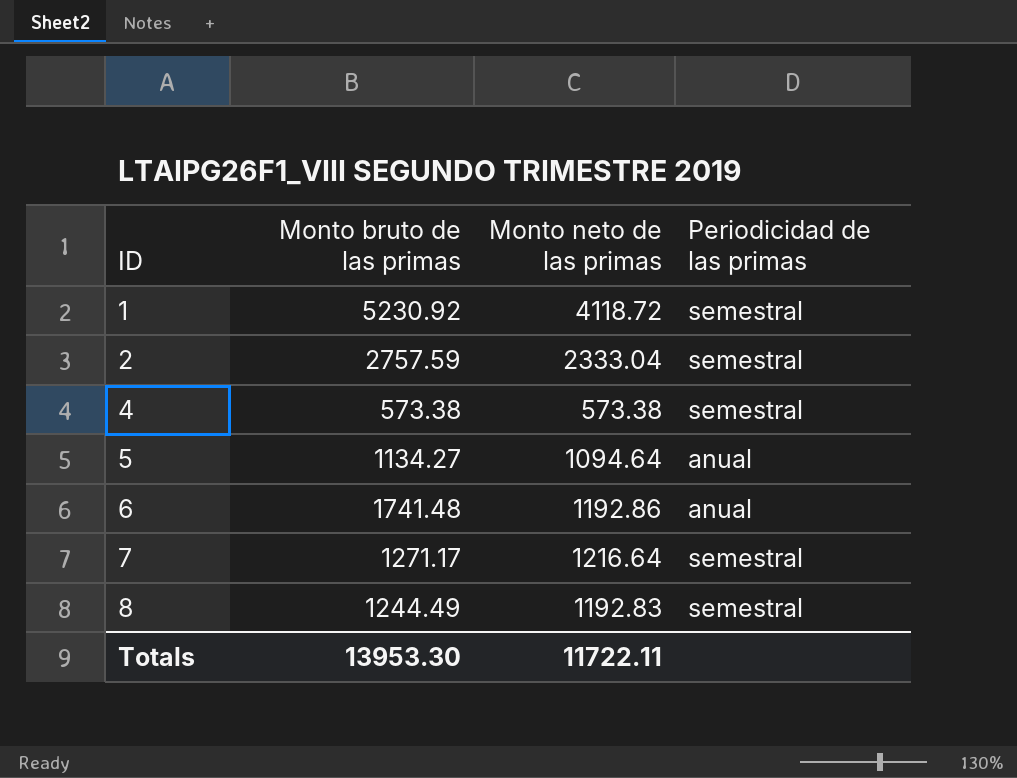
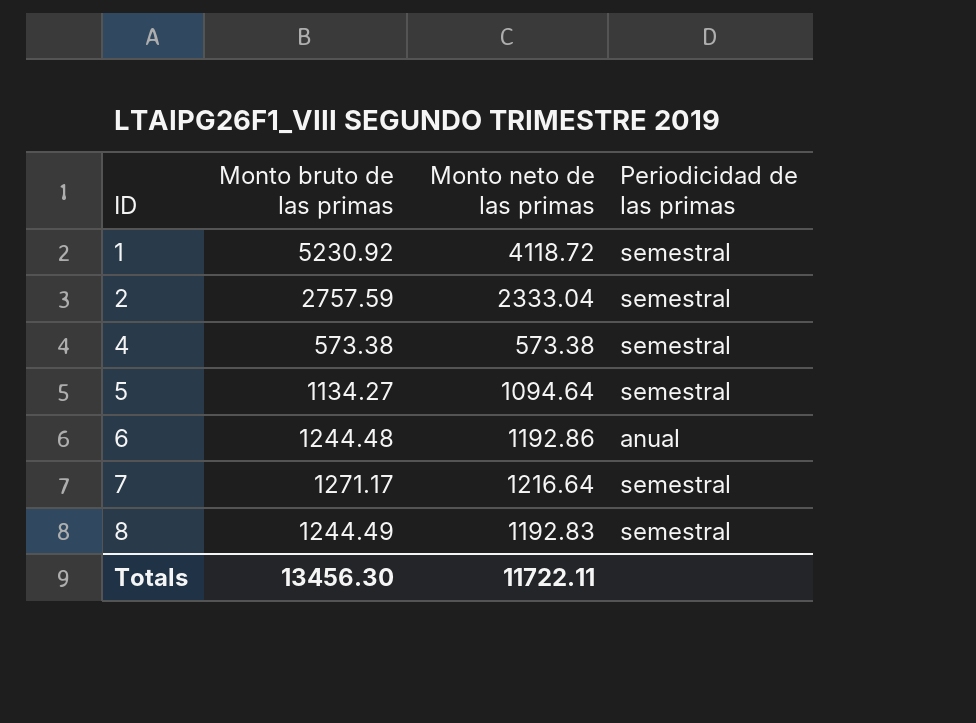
5 | Periodicidad de las primas: anual -> semestral
6 | Monto bruto de las primas: 1741.48 -> 1244.48
Totals | Monto bruto de las primas: 13953.30 -> 13456.30

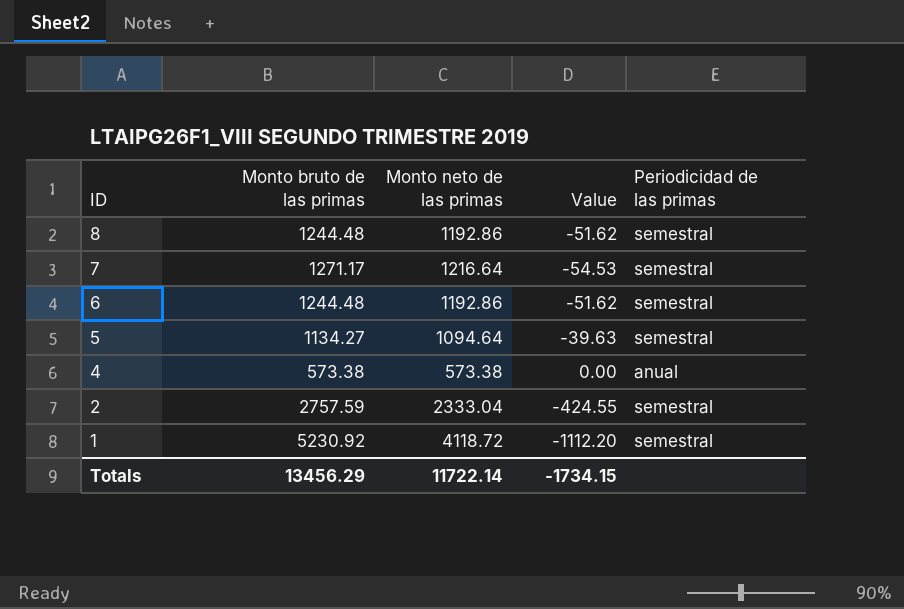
row order: ID ascending -> ID descending
column Value | formula: none -> [Monto neto de las primas] - [Monto bruto de las primas]
8 | Monto bruto de las primas: 1244.49 -> 1244.48
8 | Monto neto de las primas: 1192.83 -> 1192.86
6 | Periodicidad de las primas: anual -> semestral
4 | Periodicidad de las primas: semestral -> anual
Totals | Monto bruto de las primas: 13456.30 -> 13456.29
Totals | Monto neto de las primas: 11722.11 -> 11722.14

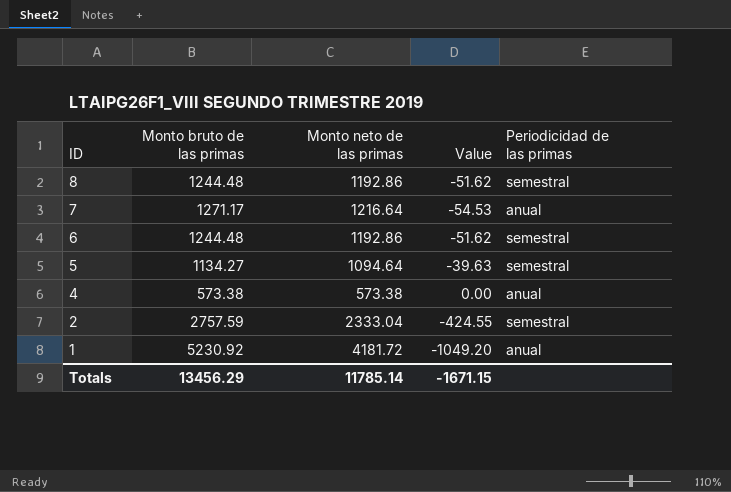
7 | Periodicidad de las primas: semestral -> anual
1 | Monto neto de las primas: 4118.72 -> 4181.72
1 | Value: -1112.20 -> -1049.20
1 | Periodicidad de las primas: semestral -> anual
Totals | Monto neto de las primas: 11722.14 -> 11785.14
Totals | Value: -1734.15 -> -1671.15

